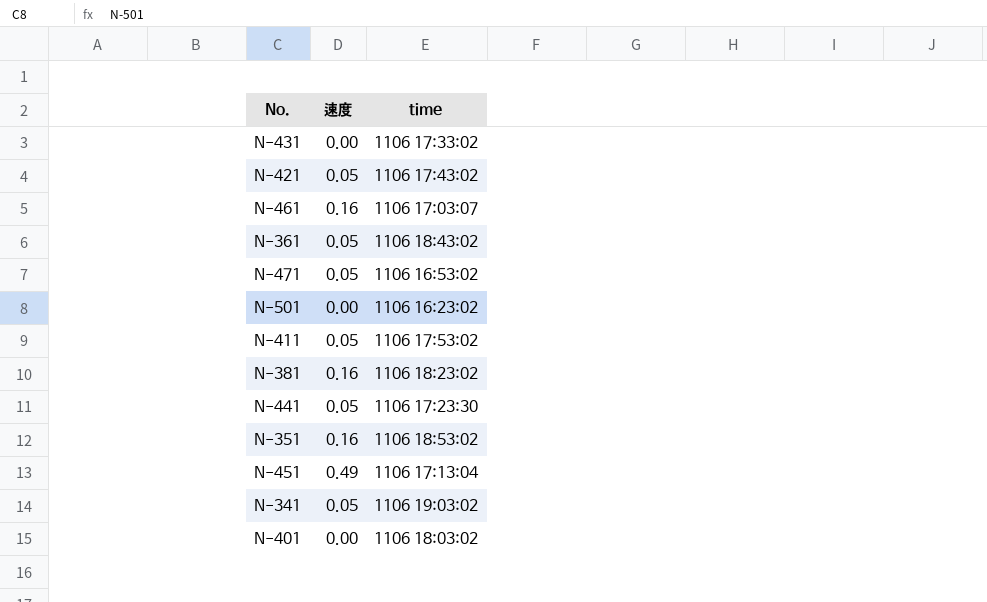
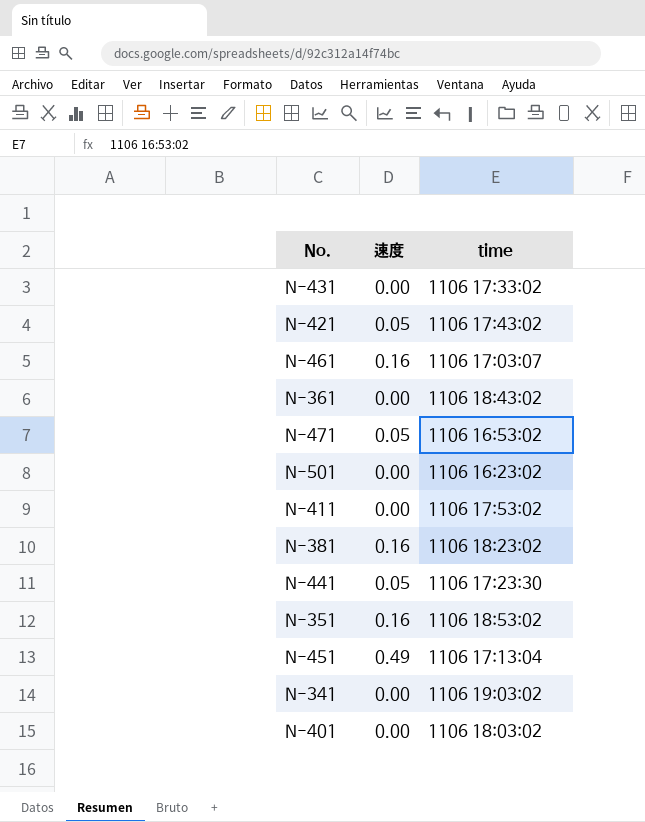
N-361 | 速度: 0.05 -> 0.00
N-411 | 速度: 0.05 -> 0.00
N-341 | 速度: 0.05 -> 0.00

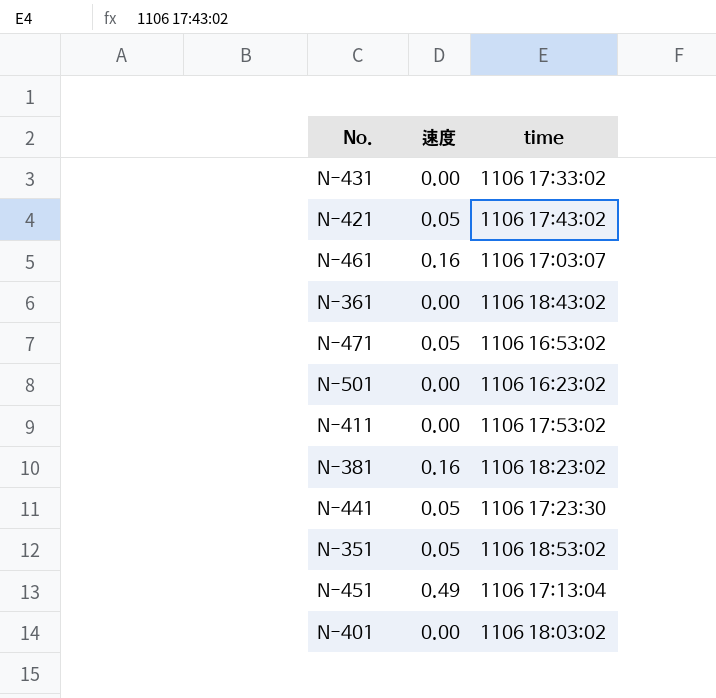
row N-341: 0.00 | 1106 19:03:02 -> none
N-351 | 速度: 0.16 -> 0.05

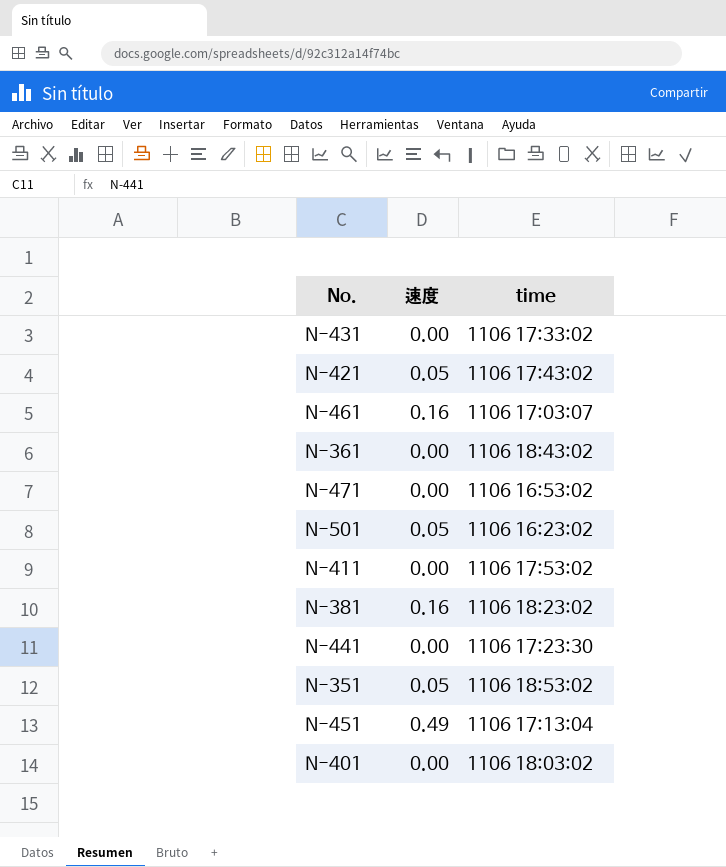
N-471 | 速度: 0.05 -> 0.00
N-501 | 速度: 0.00 -> 0.05
N-441 | 速度: 0.05 -> 0.00

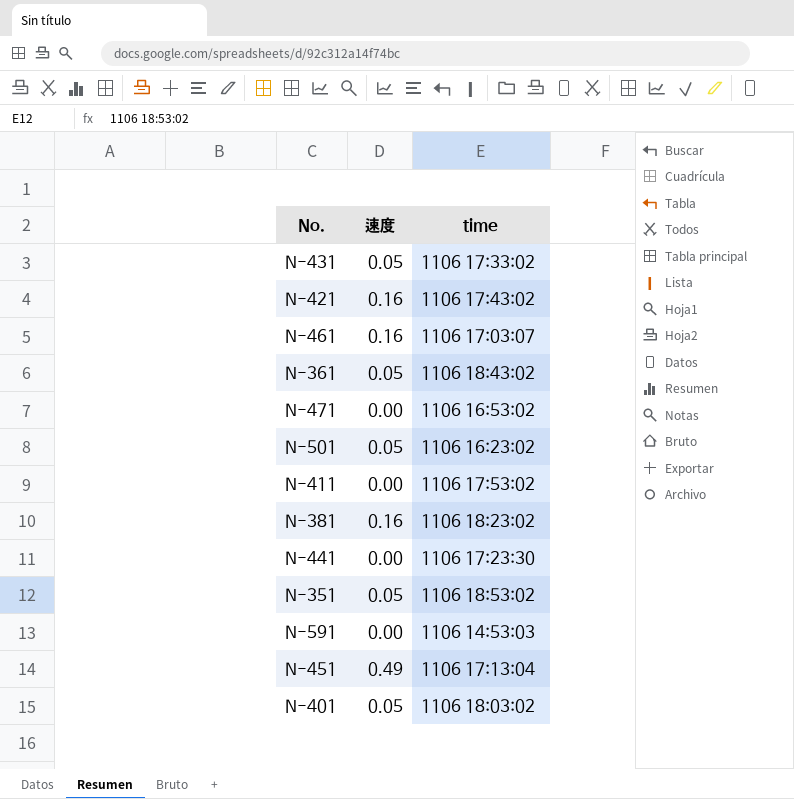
N-431 | 速度: 0.00 -> 0.05
N-421 | 速度: 0.05 -> 0.16
N-361 | 速度: 0.00 -> 0.05
row N-591: none -> 0.00 | 1106 14:53:03
N-401 | 速度: 0.00 -> 0.05

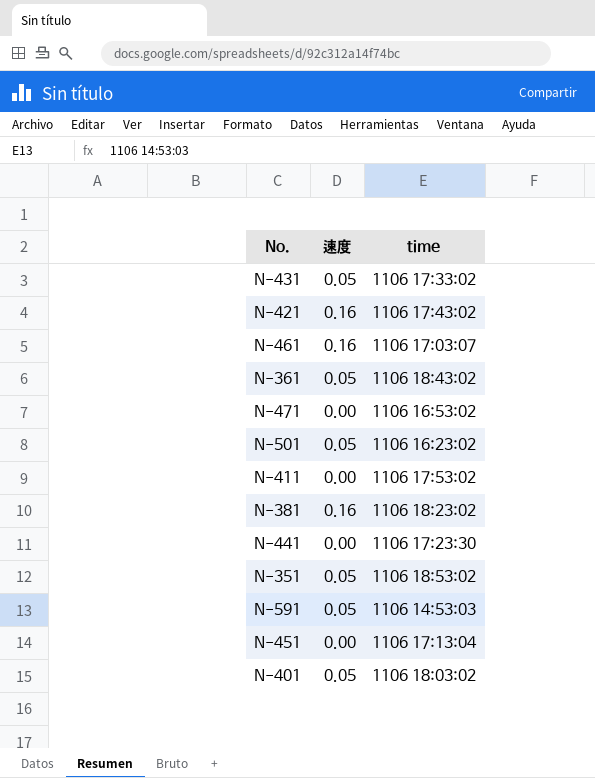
N-591 | 速度: 0.00 -> 0.05
N-451 | 速度: 0.49 -> 0.00

